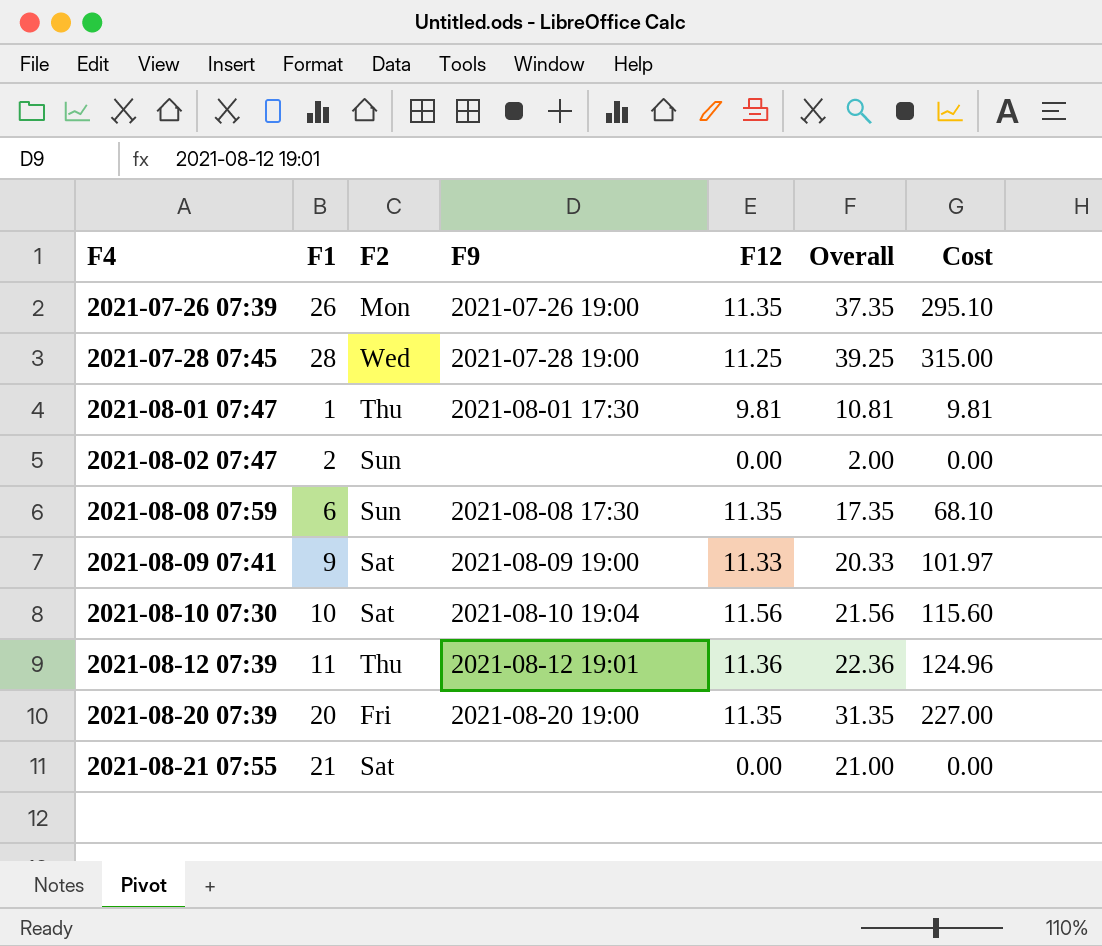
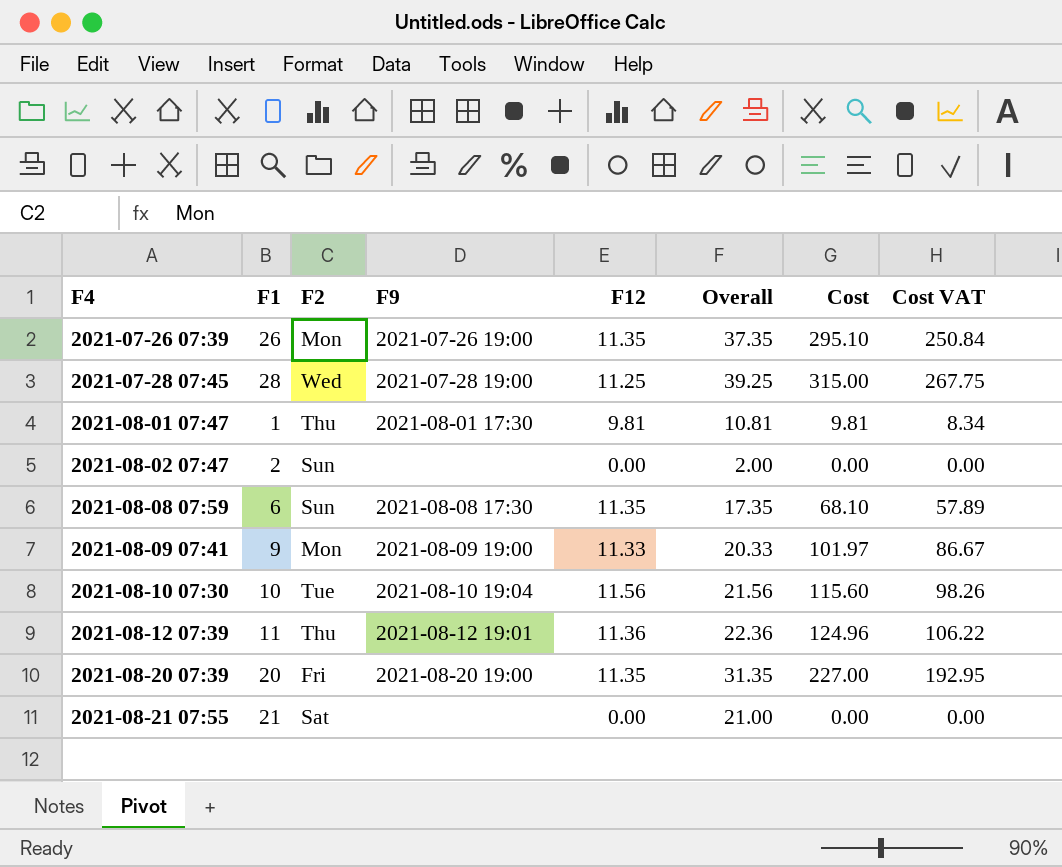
column Cost VAT | formula: none -> [Cost] * 0.85
2021-08-09 07:41 | F2: Sat -> Mon
2021-08-10 07:30 | F2: Sat -> Tue

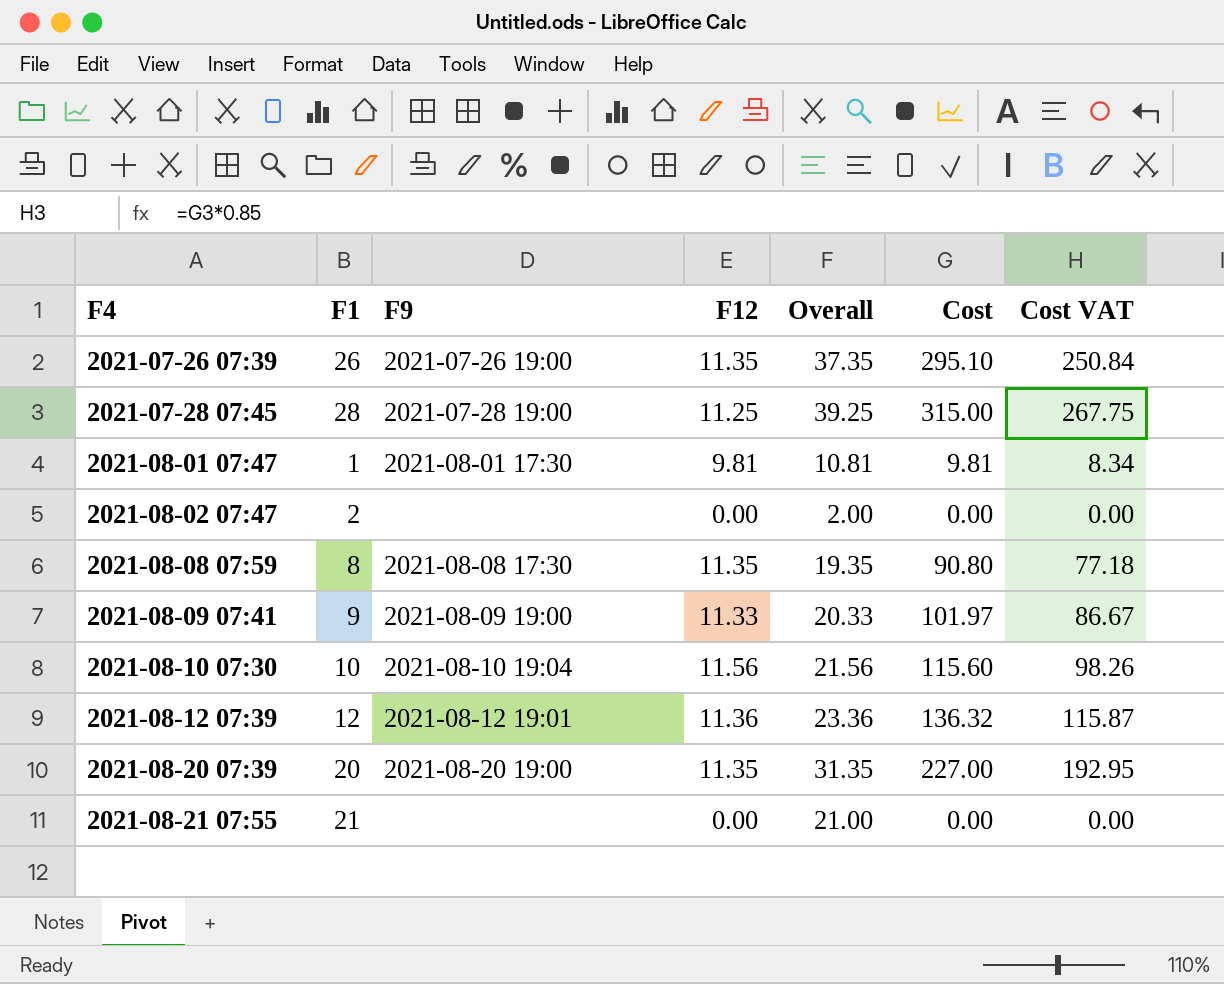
column F2 | position: 3 -> none
2021-08-08 07:59 | F1: 6 -> 8
2021-08-08 07:59 | Overall: 17.35 -> 19.35
2021-08-08 07:59 | Cost: 68.10 -> 90.80
2021-08-08 07:59 | Cost VAT: 57.89 -> 77.18
2021-08-12 07:39 | F1: 11 -> 12
2021-08-12 07:39 | Overall: 22.36 -> 23.36
2021-08-12 07:39 | Cost: 124.96 -> 136.32
2021-08-12 07:39 | Cost VAT: 106.22 -> 115.87

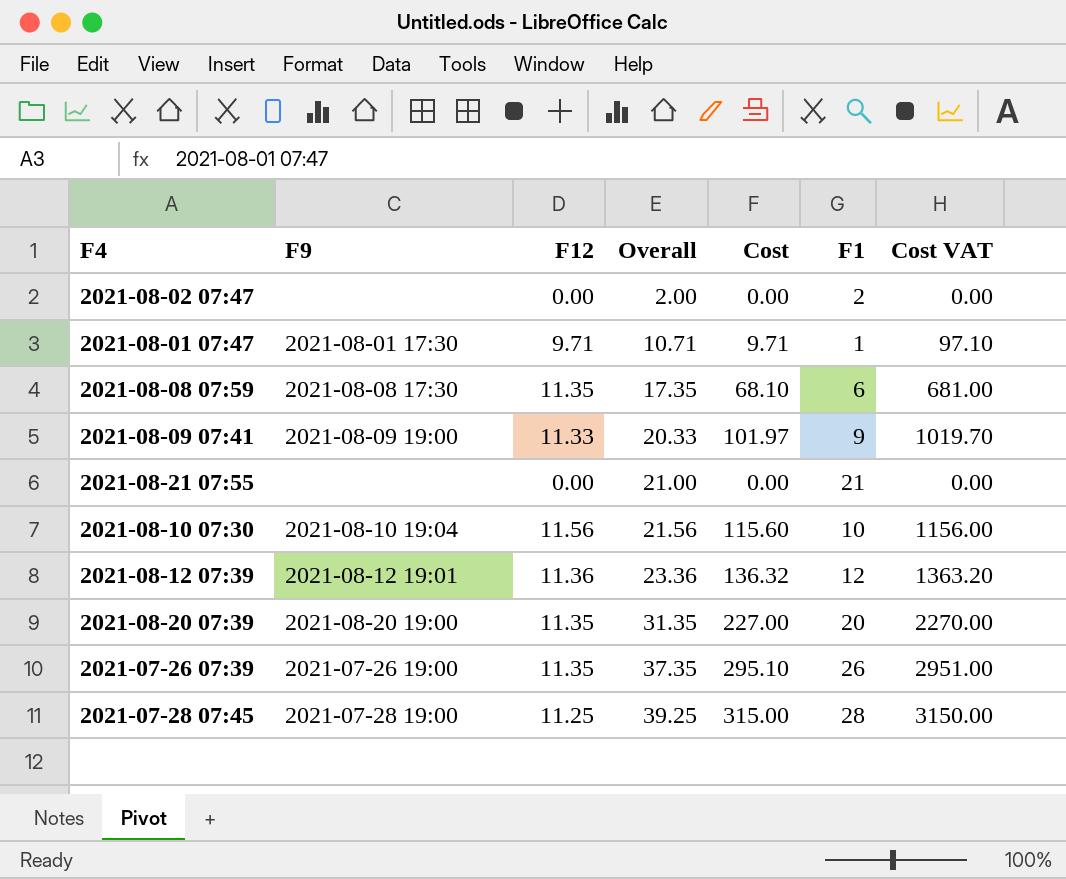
row order: F4 ascending -> Overall ascending
column F1 | position: 2 -> 6
column Cost VAT | formula: [Cost] * 0.85 -> [Cost] * 10
2021-08-01 07:47 | F12: 9.81 -> 9.71
2021-08-01 07:47 | Overall: 10.81 -> 10.71
2021-08-01 07:47 | Cost: 9.81 -> 9.71
2021-08-08 07:59 | Overall: 19.35 -> 17.35
2021-08-08 07:59 | Cost: 90.80 -> 68.10
2021-08-08 07:59 | F1: 8 -> 6

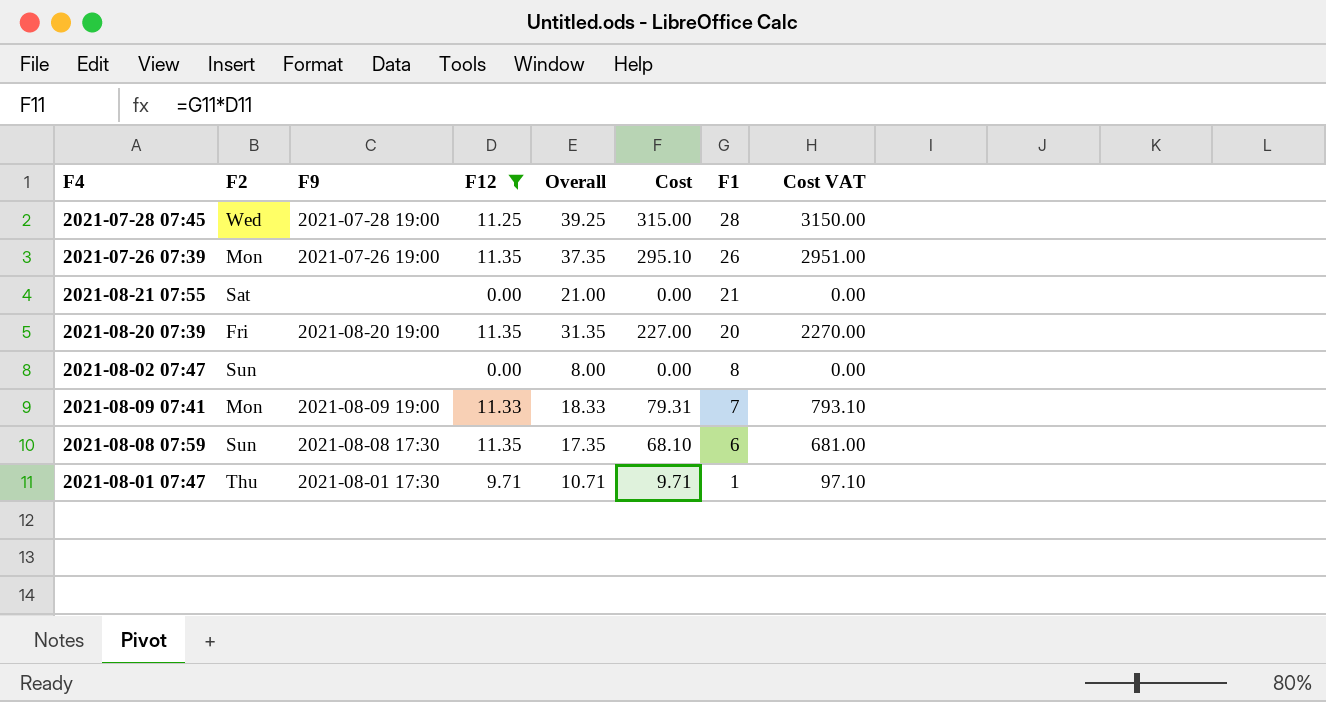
filter: none -> F12 <= 11.35
row order: Overall ascending -> F1 descending
column F2 | position: none -> 2
2021-08-02 07:47 | Overall: 2.00 -> 8.00
2021-08-02 07:47 | F1: 2 -> 8
2021-08-09 07:41 | Overall: 20.33 -> 18.33
2021-08-09 07:41 | Cost: 101.97 -> 79.31
2021-08-09 07:41 | F1: 9 -> 7
2021-08-09 07:41 | Cost VAT: 1019.70 -> 793.10

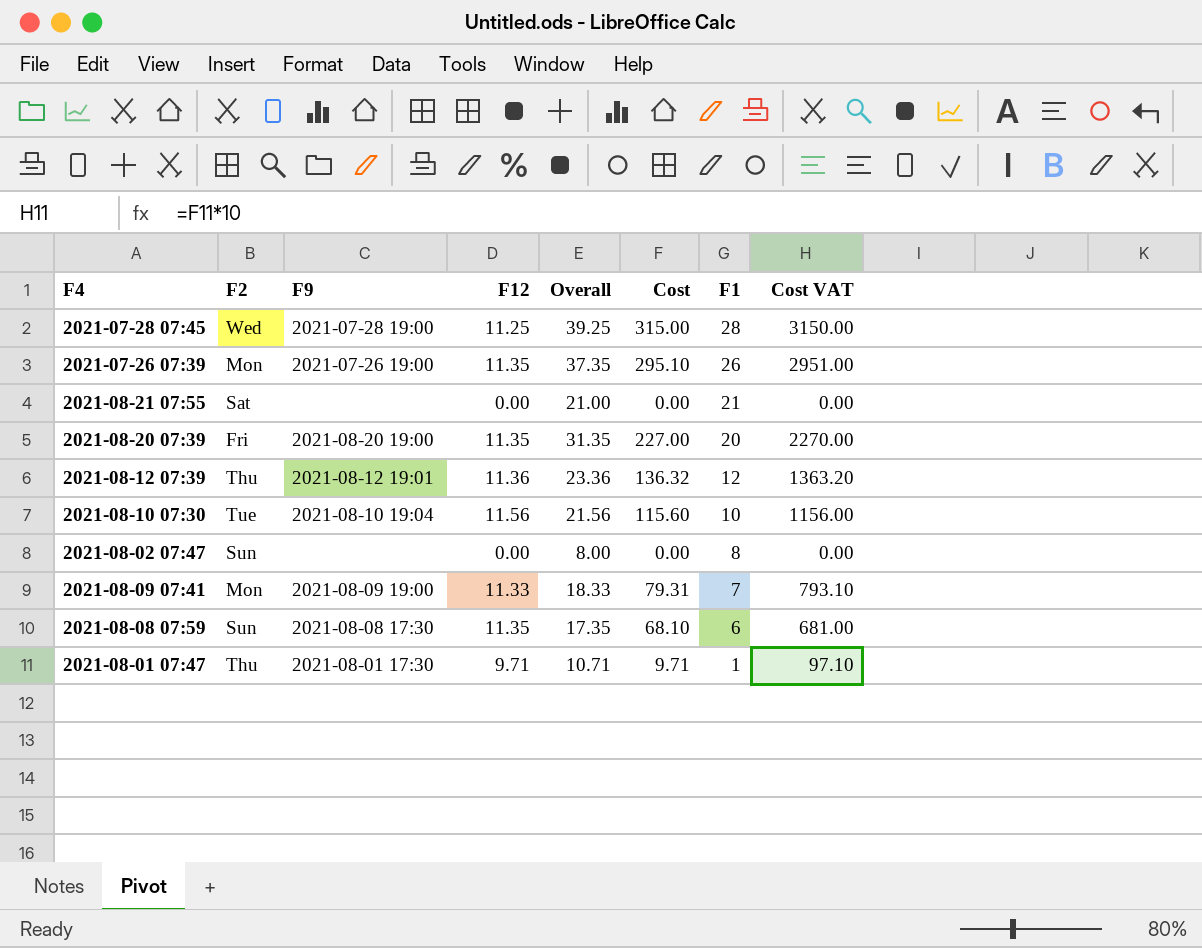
filter: F12 <= 11.35 -> none

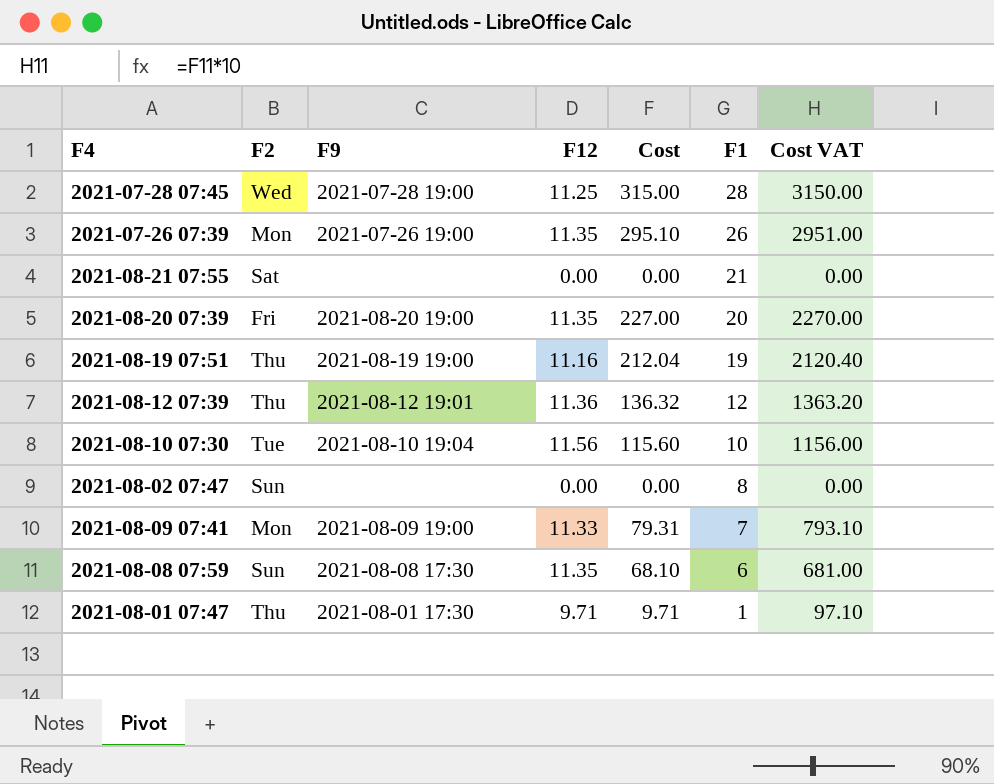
column Overall | formula: [F12] + [F1] -> none
row 2021-08-19 07:51: none -> Thu | 2021-08-19 19:00 | 11.16 | 212.04 | 19 | 2120.40

